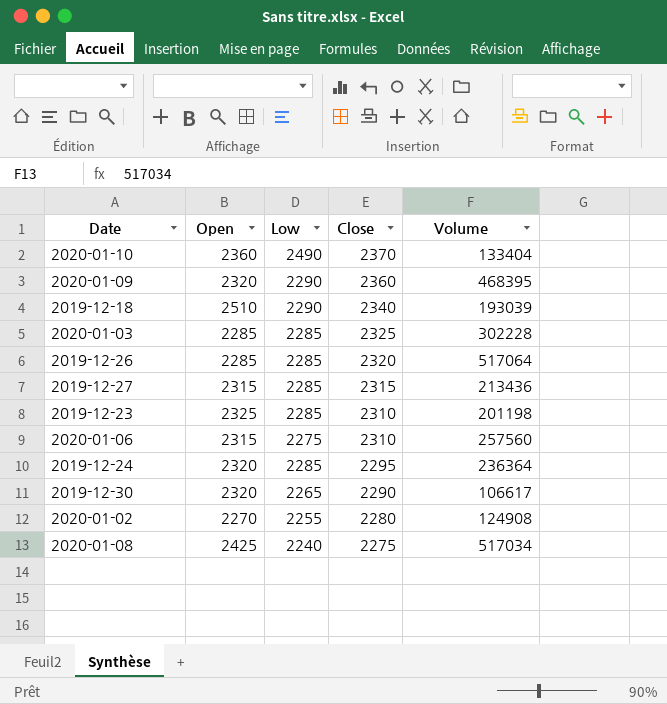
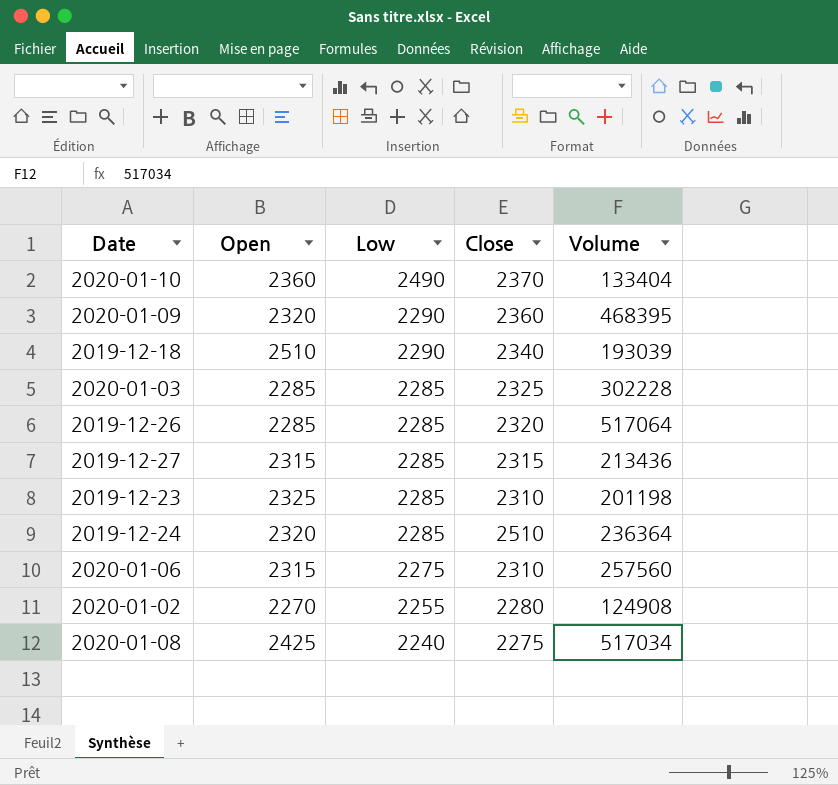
row order: Close descending -> Low descending
row 2019-12-30: 2320 | 2265 | 2290 | 106617 -> none
2019-12-24 | Close: 2295 -> 2510

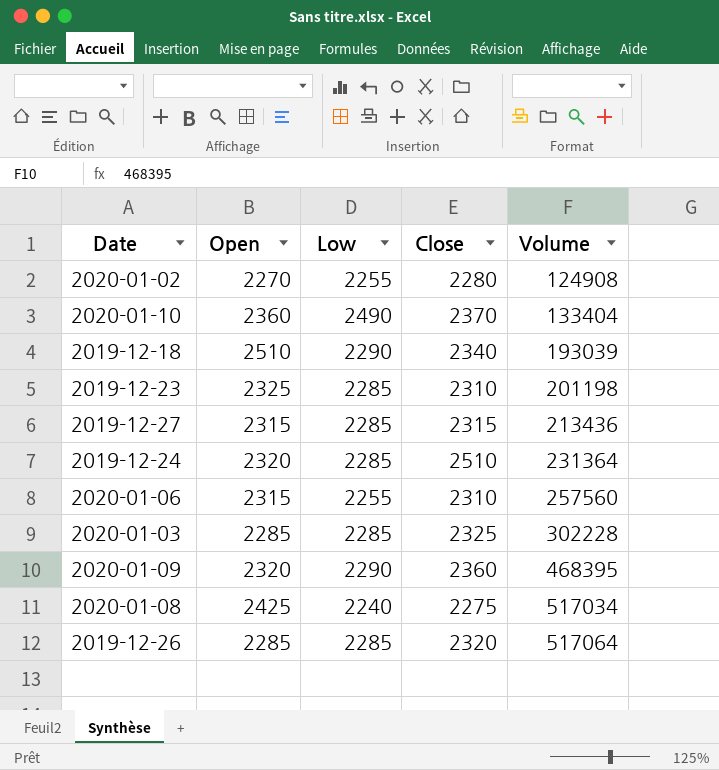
row order: Low descending -> Volume ascending
2019-12-24 | Volume: 236364 -> 231364
2020-01-06 | Low: 2275 -> 2255

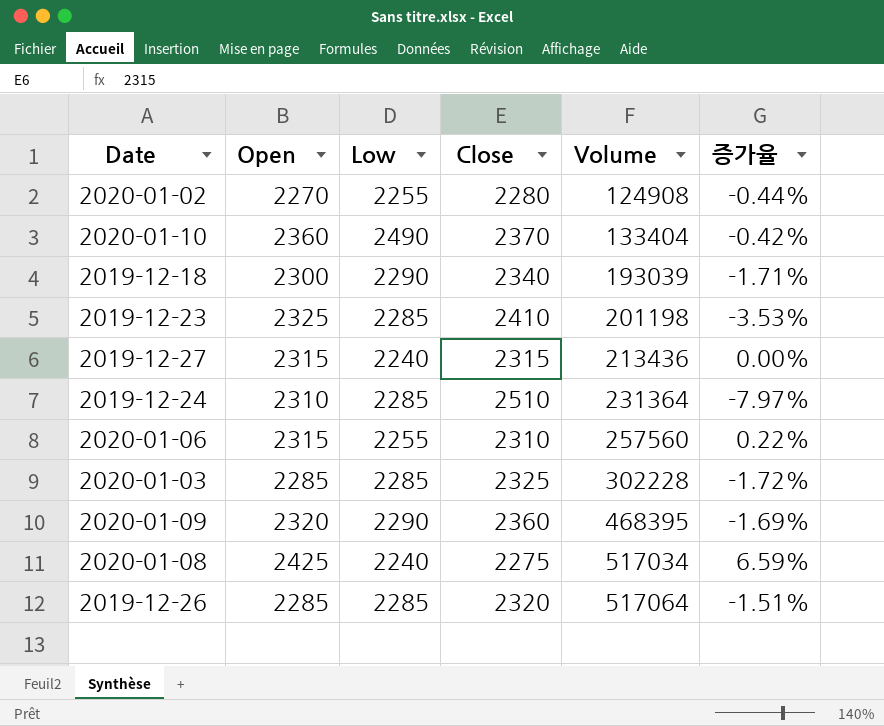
column 증가율 | formula: none -> ([Open] - [Close]) / [Close]
2019-12-18 | Open: 2510 -> 2300
2019-12-23 | Close: 2310 -> 2410
2019-12-27 | Low: 2285 -> 2240
2019-12-24 | Open: 2320 -> 2310

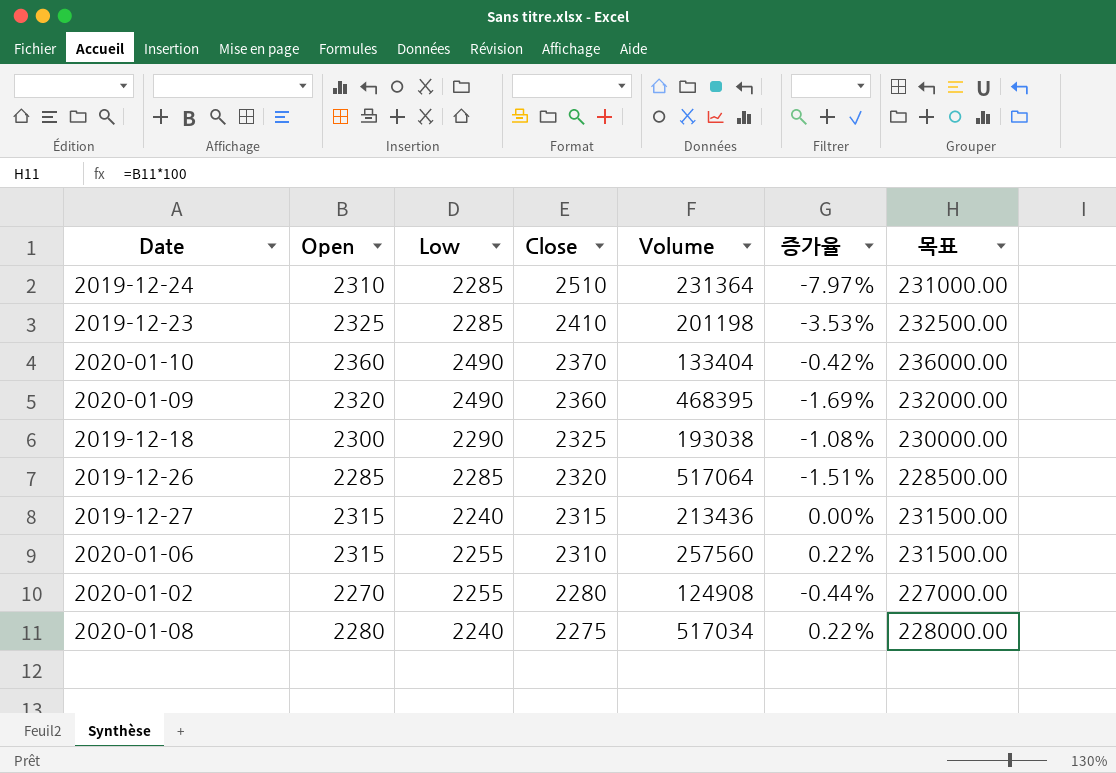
row order: Volume ascending -> Close descending
column 목표 | formula: none -> [Open] * 100
row 2020-01-03: 2285 | 2285 | 2325 | 302228 | -1.72% -> none
2020-01-09 | Low: 2290 -> 2490
2019-12-18 | Close: 2340 -> 2325
2019-12-18 | Volume: 193039 -> 193038
2019-12-18 | 증가율: -1.71% -> -1.08%
2020-01-08 | Open: 2425 -> 2280
2020-01-08 | 증가율: 6.59% -> 0.22%

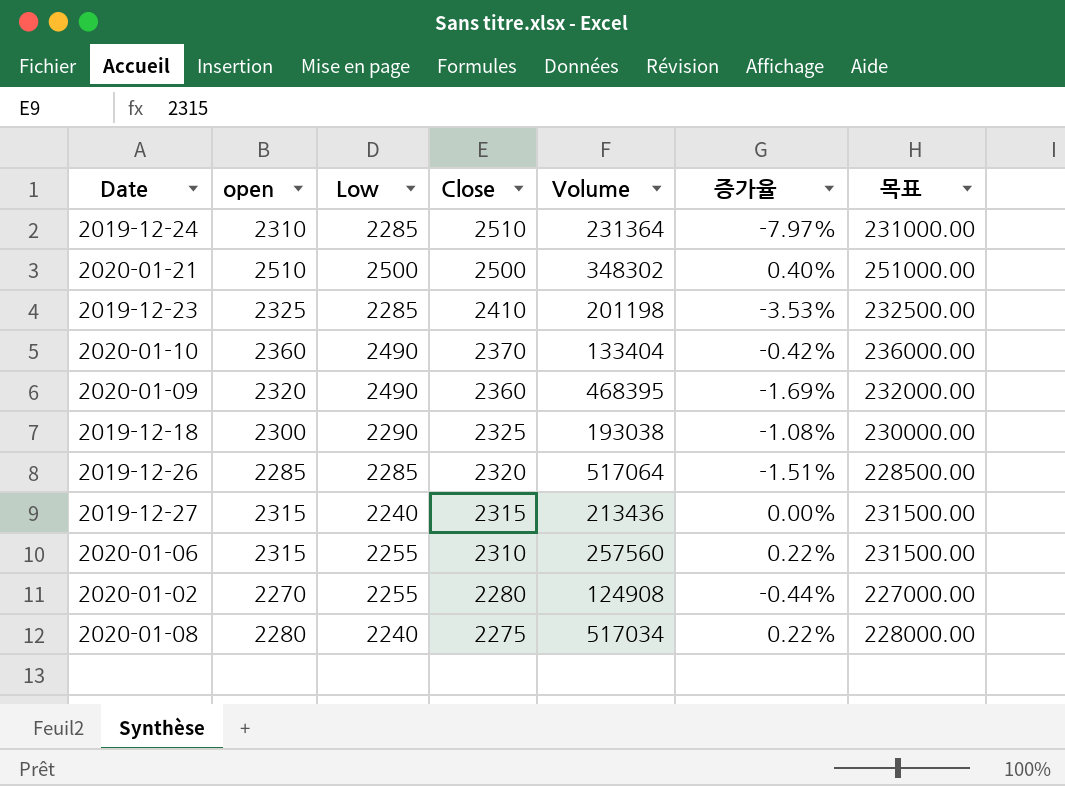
column name: Open -> open
row 2020-01-21: none -> 2510 | 2500 | 2500 | 348302 | 0.40% | 251000.00

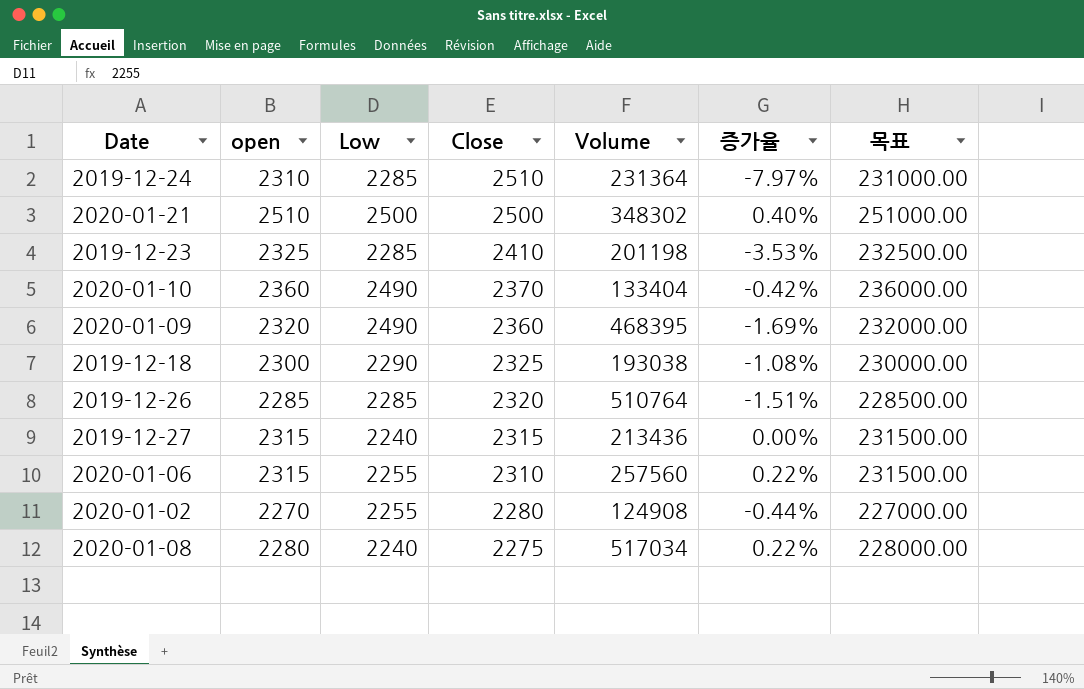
2019-12-26 | Volume: 517064 -> 510764

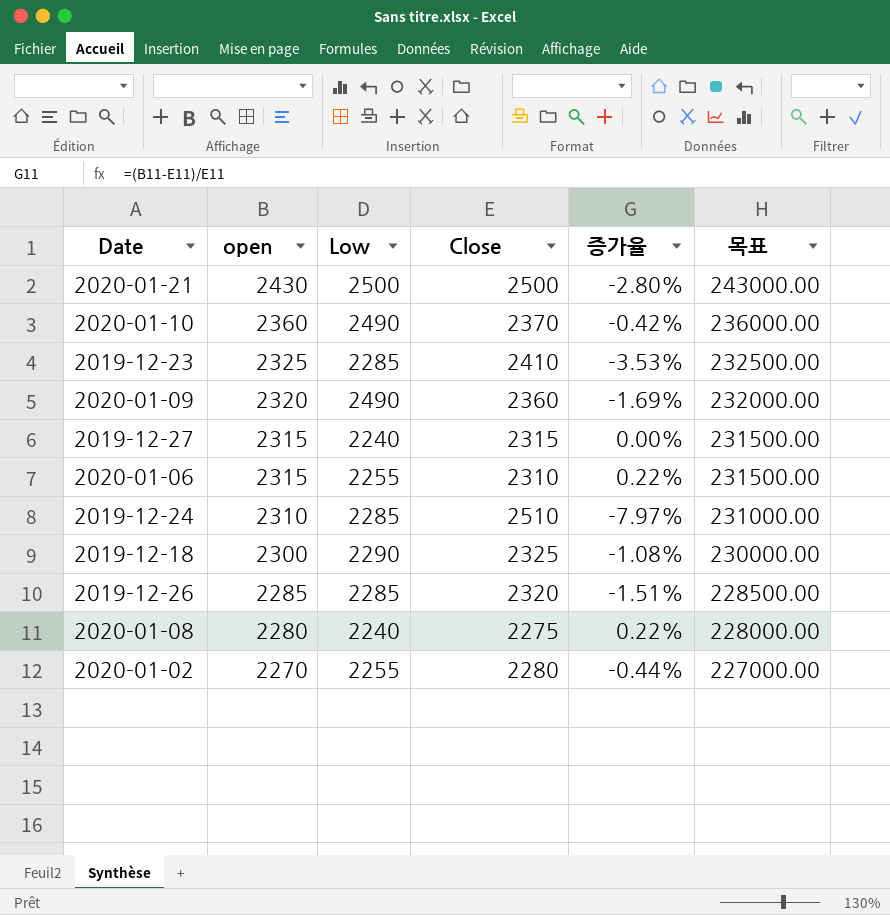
row order: Close descending -> open descending
column Volume | position: 5 -> none
2020-01-21 | open: 2510 -> 2430
2020-01-21 | 증가율: 0.40% -> -2.80%
2020-01-21 | 목표: 251000.00 -> 243000.00

